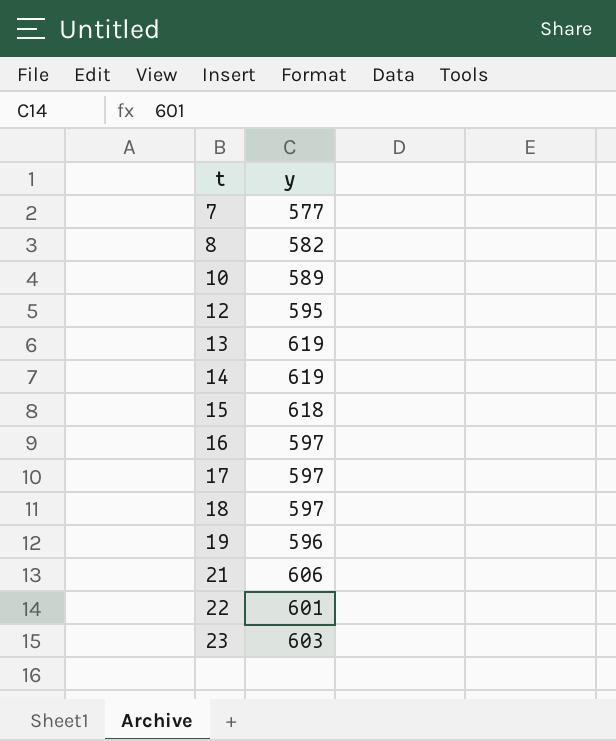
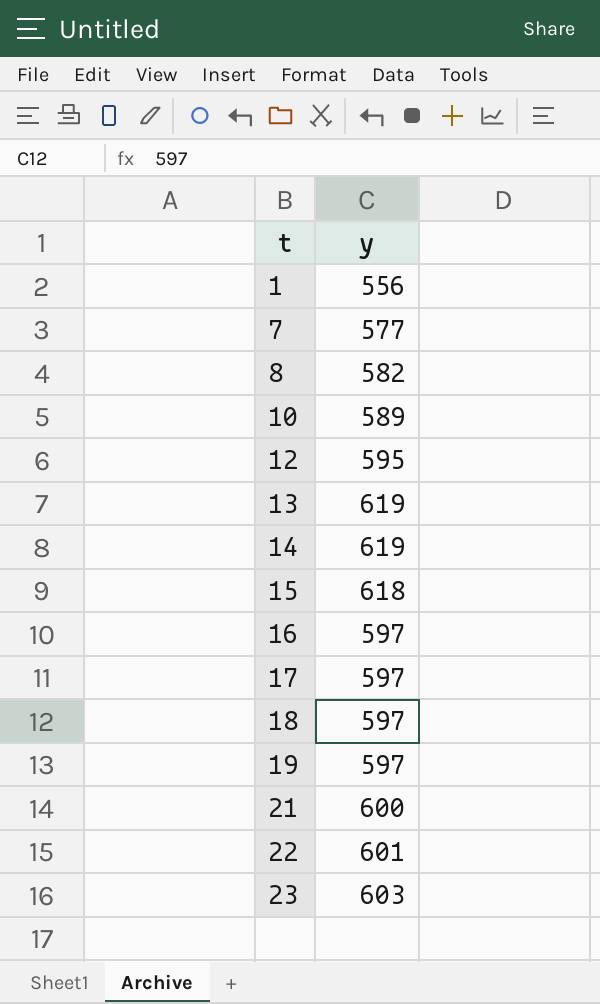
row 1: none -> 556
19 | y: 596 -> 597
21 | y: 606 -> 600

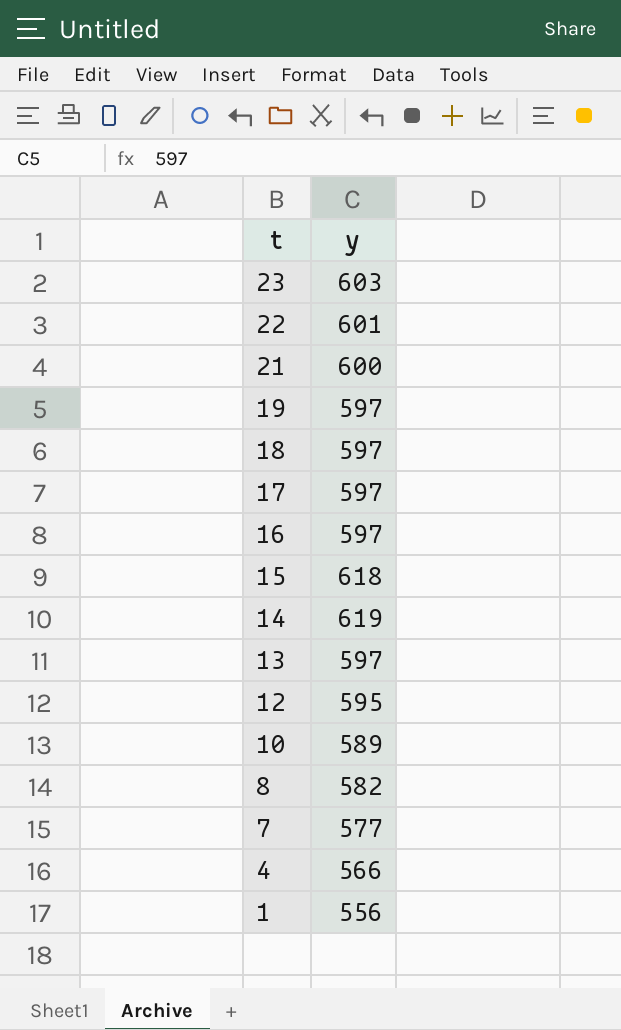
row order: t ascending -> t descending
13 | y: 619 -> 597
row 4: none -> 566

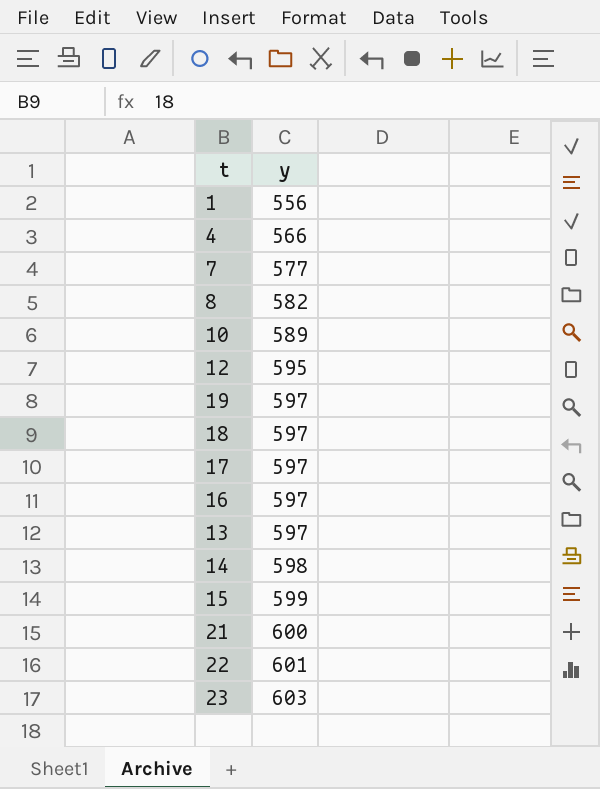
row order: t descending -> y ascending
14 | y: 619 -> 598
15 | y: 618 -> 599

